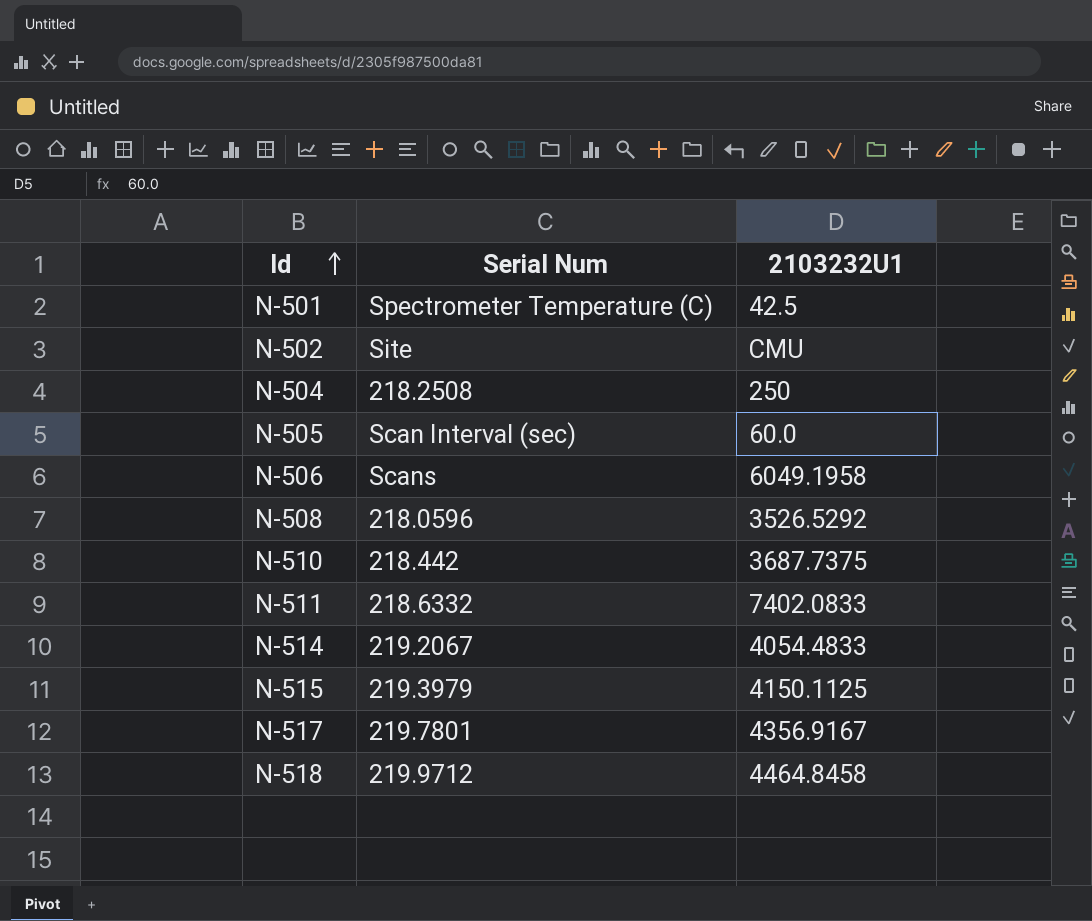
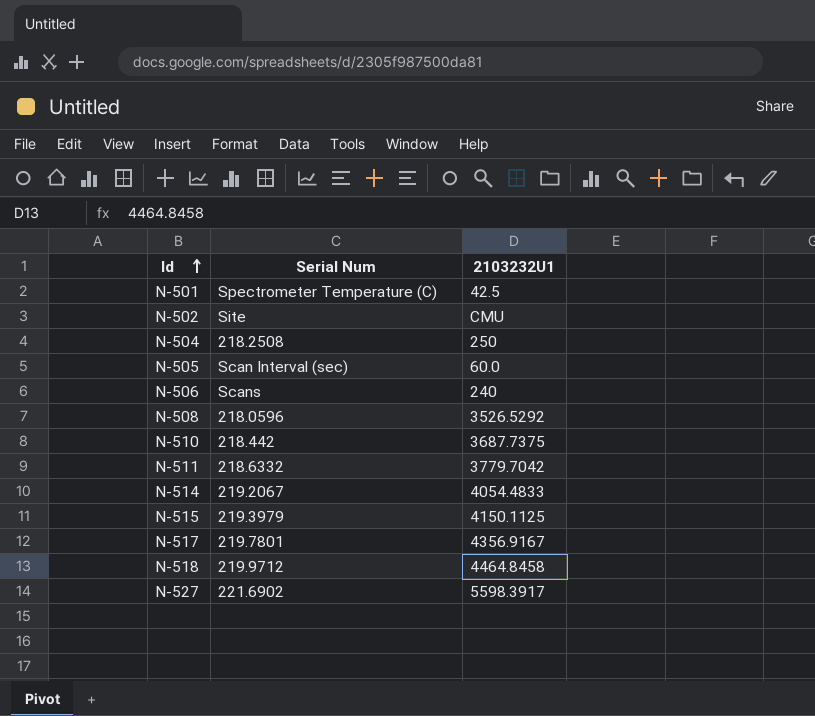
N-506 | 2103232U1: 6049.1958 -> 240
N-511 | 2103232U1: 7402.0833 -> 3779.7042
row N-527: none -> 221.6902 | 5598.3917

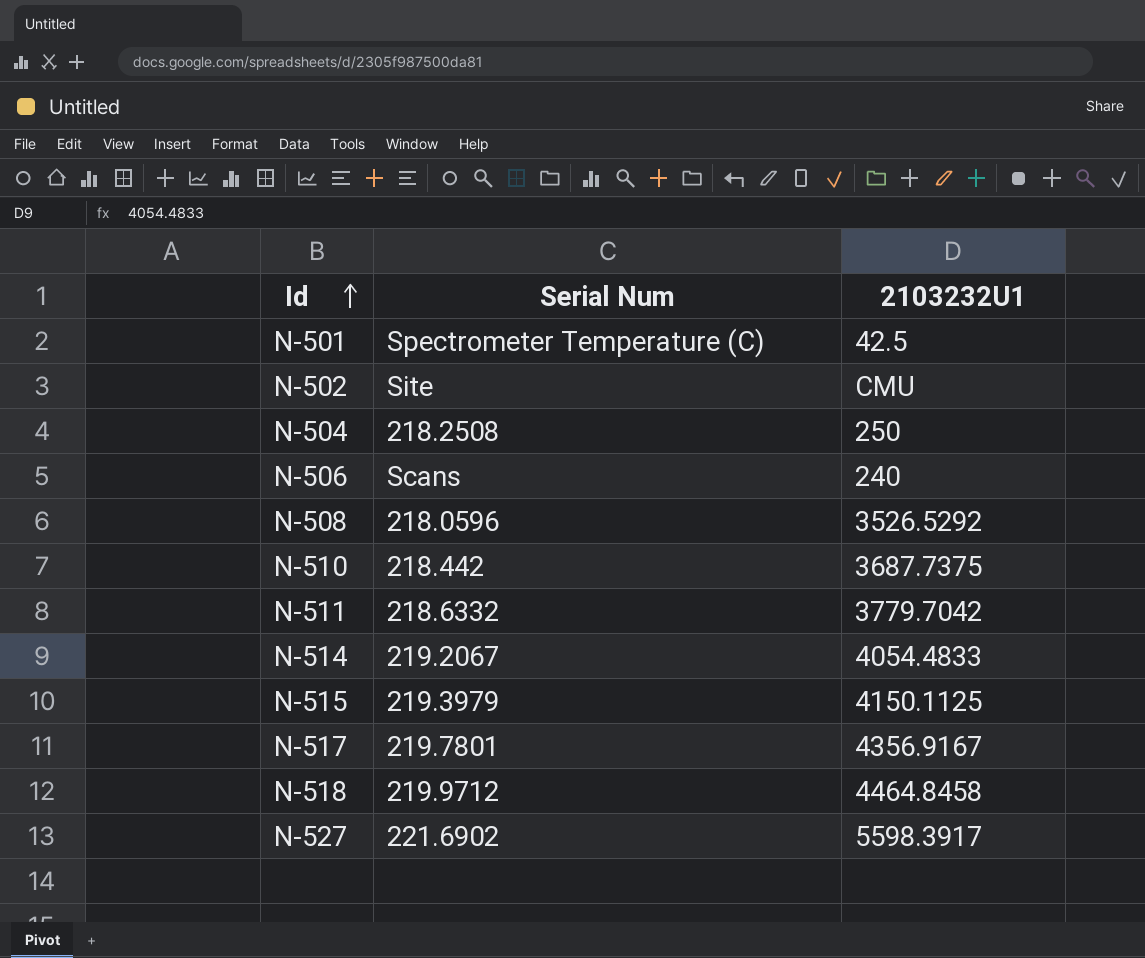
row N-505: Scan Interval (sec) | 60.0 -> none

